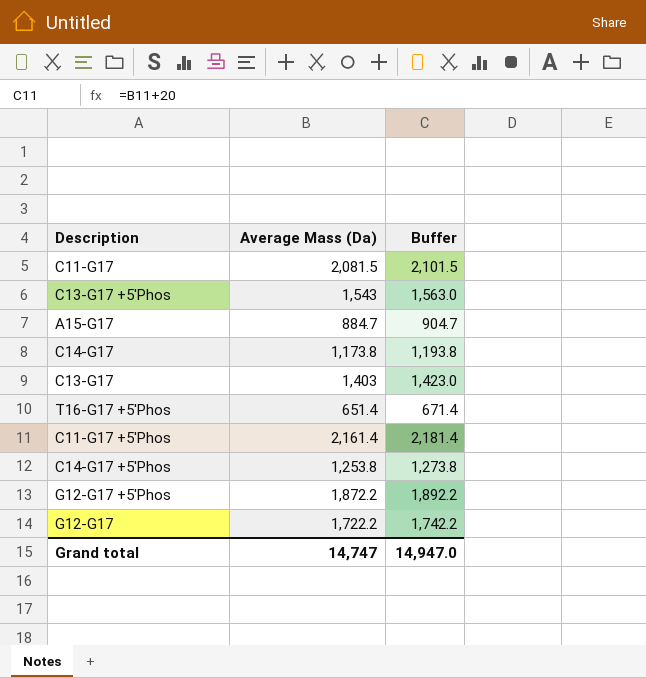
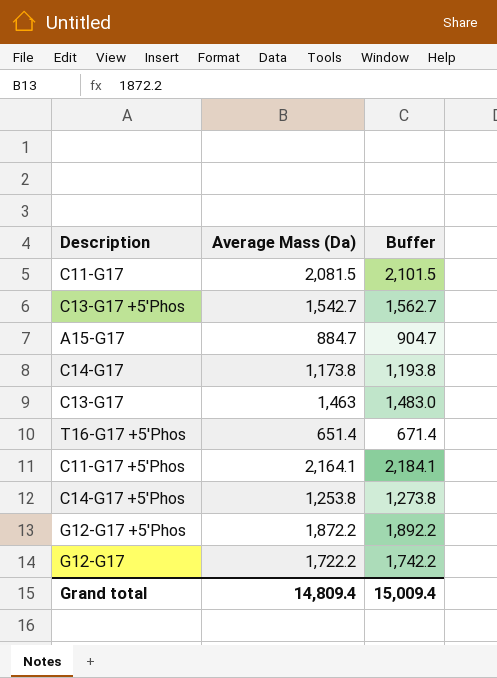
C13-G17 +5'Phos | Average Mass (Da): 1,543 -> 1,542.7
C13-G17 +5'Phos | Buffer: 1,563.0 -> 1,562.7
C13-G17 | Average Mass (Da): 1,403 -> 1,463
C13-G17 | Buffer: 1,423.0 -> 1,483.0
C11-G17 +5'Phos | Average Mass (Da): 2,161.4 -> 2,164.1
C11-G17 +5'Phos | Buffer: 2,181.4 -> 2,184.1
Grand total | Average Mass (Da): 14,747 -> 14,809.4
Grand total | Buffer: 14,947.0 -> 15,009.4

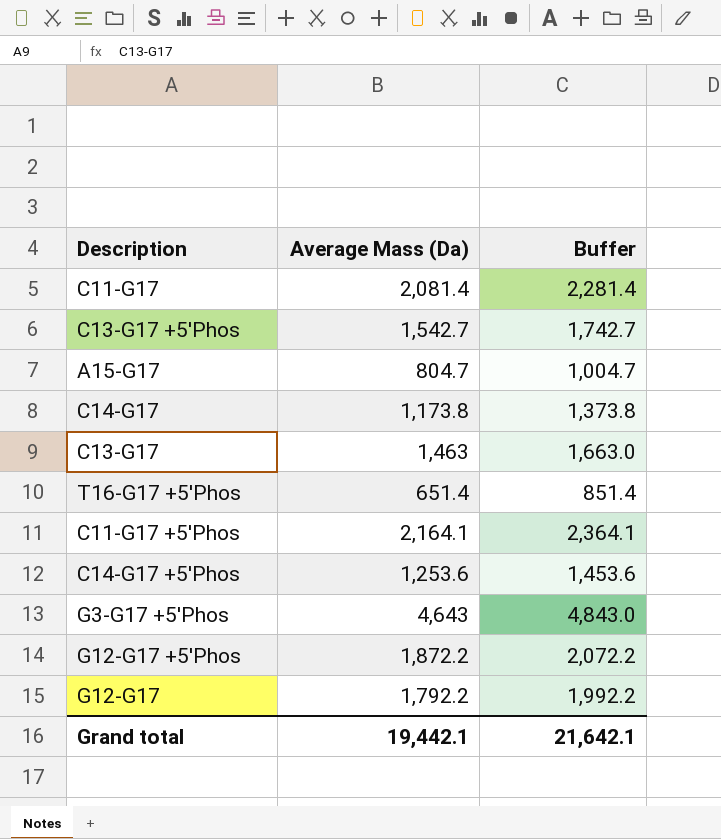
column Buffer | formula: [Average Mass (Da)] + 20 -> [Average Mass (Da)] + 200
C11-G17 | Average Mass (Da): 2,081.5 -> 2,081.4
A15-G17 | Average Mass (Da): 884.7 -> 804.7
C14-G17 +5'Phos | Average Mass (Da): 1,253.8 -> 1,253.6
row G3-G17 +5'Phos: none -> 4,643 | 4,843.0
G12-G17 | Average Mass (Da): 1,722.2 -> 1,792.2
Grand total | Average Mass (Da): 14,809.4 -> 19,442.1
Grand total | Buffer: 15,009.4 -> 21,642.1

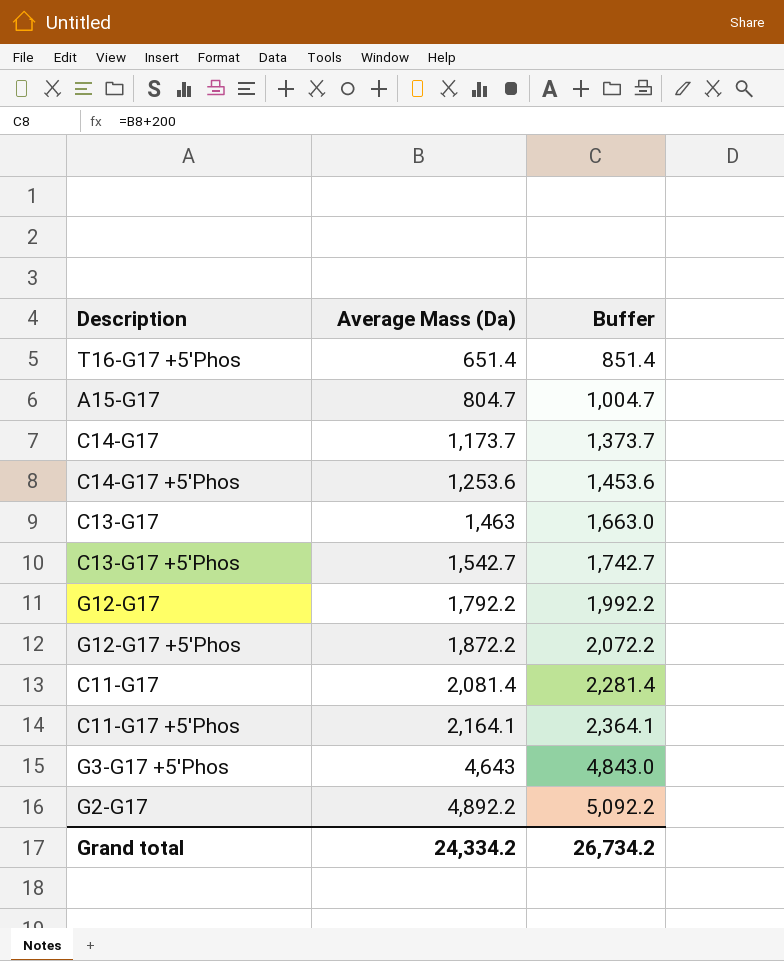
row order: none -> Average Mass (Da) ascending
C14-G17 | Average Mass (Da): 1,173.8 -> 1,173.7
C14-G17 | Buffer: 1,373.8 -> 1,373.7
row G2-G17: none -> 4,892.2 | 5,092.2
Grand total | Average Mass (Da): 19,442.1 -> 24,334.2
Grand total | Buffer: 21,642.1 -> 26,734.2

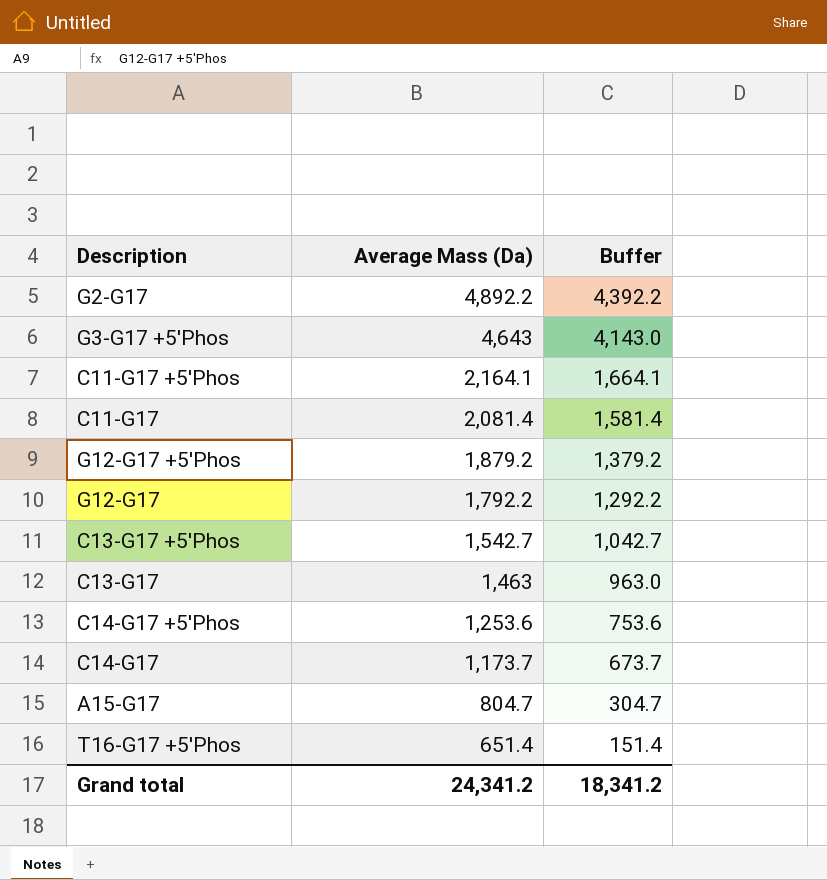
row order: Average Mass (Da) ascending -> Average Mass (Da) descending
column Buffer | formula: [Average Mass (Da)] + 200 -> [Average Mass (Da)] - 500
G12-G17 +5'Phos | Average Mass (Da): 1,872.2 -> 1,879.2
Grand total | Average Mass (Da): 24,334.2 -> 24,341.2
Grand total | Buffer: 26,734.2 -> 18,341.2

